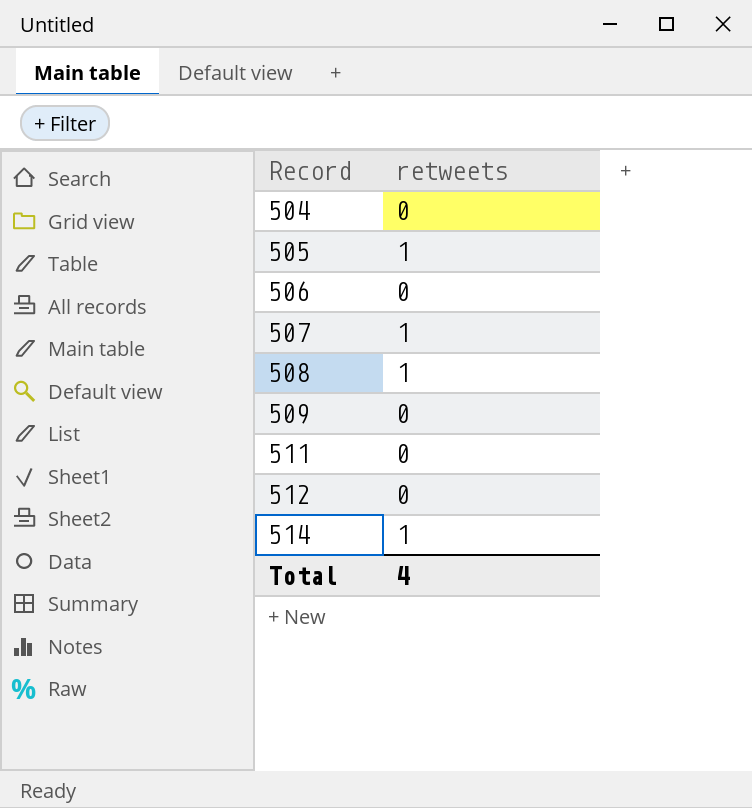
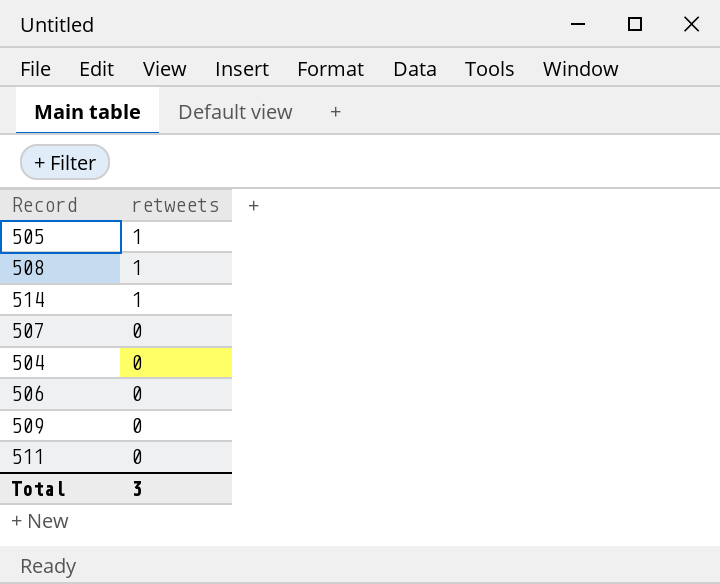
row order: Record ascending -> retweets descending
row 512: 0 -> none
507 | retweets: 1 -> 0
Total | retweets: 4 -> 3

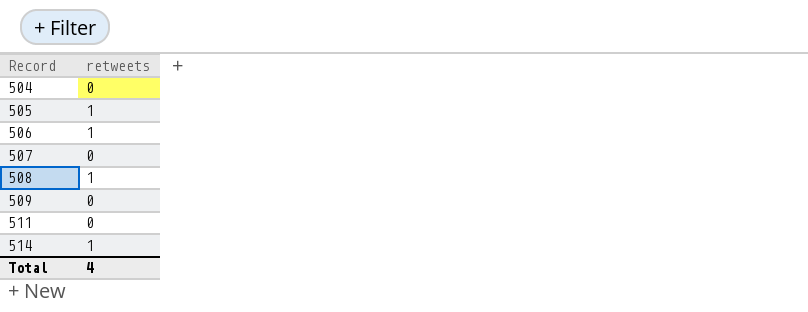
row order: retweets descending -> Record ascending
506 | retweets: 0 -> 1
Total | retweets: 3 -> 4

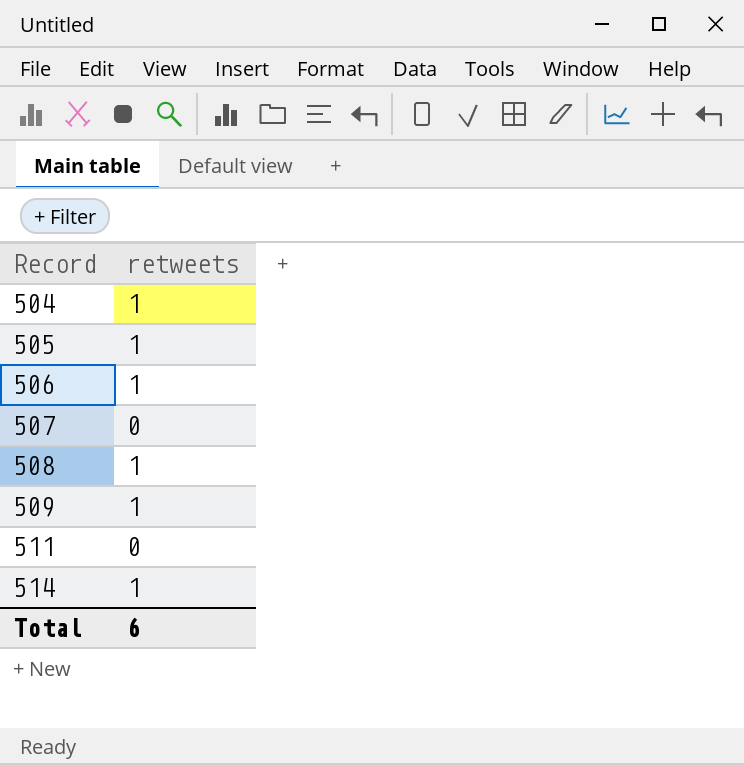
504 | retweets: 0 -> 1
509 | retweets: 0 -> 1
Total | retweets: 4 -> 6

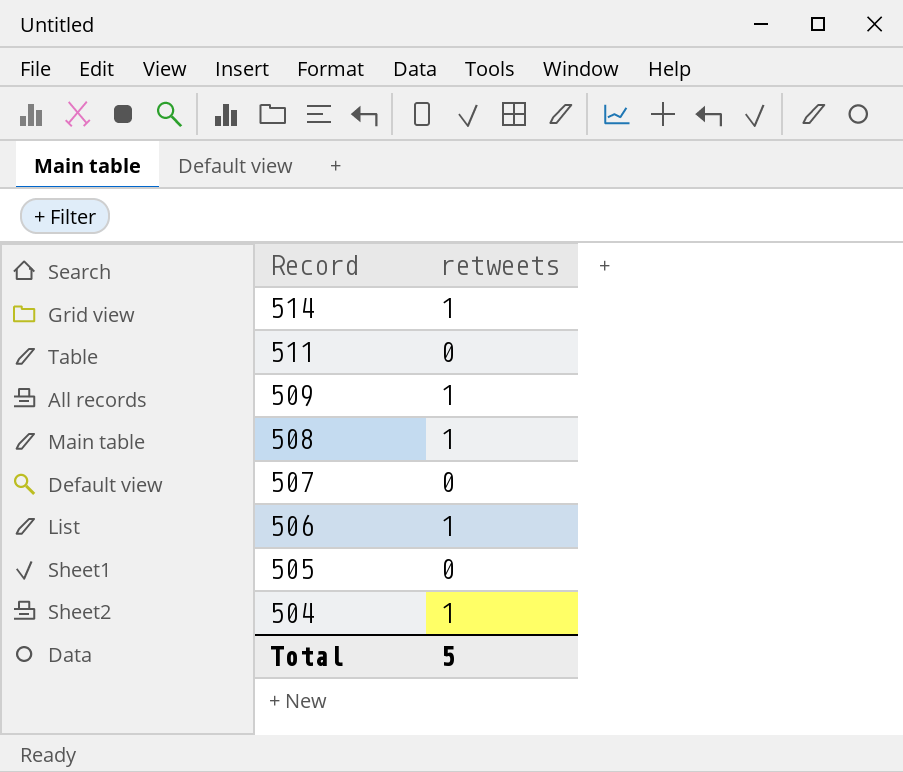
row order: Record ascending -> Record descending
505 | retweets: 1 -> 0
Total | retweets: 6 -> 5

